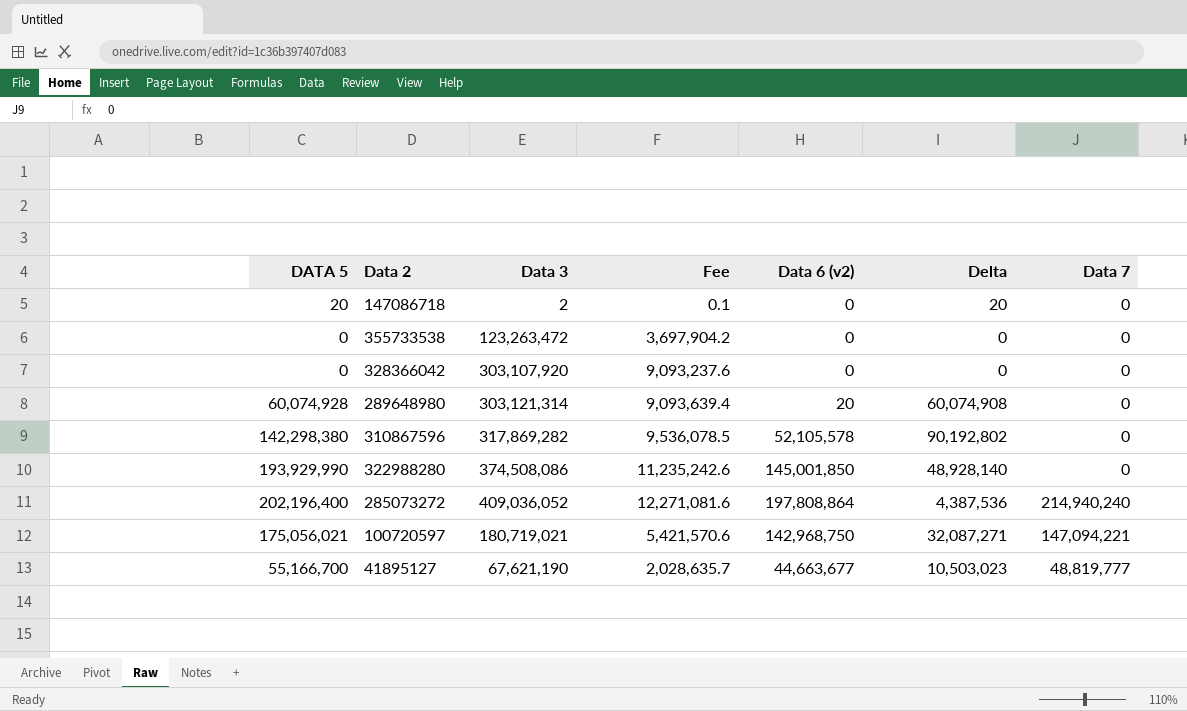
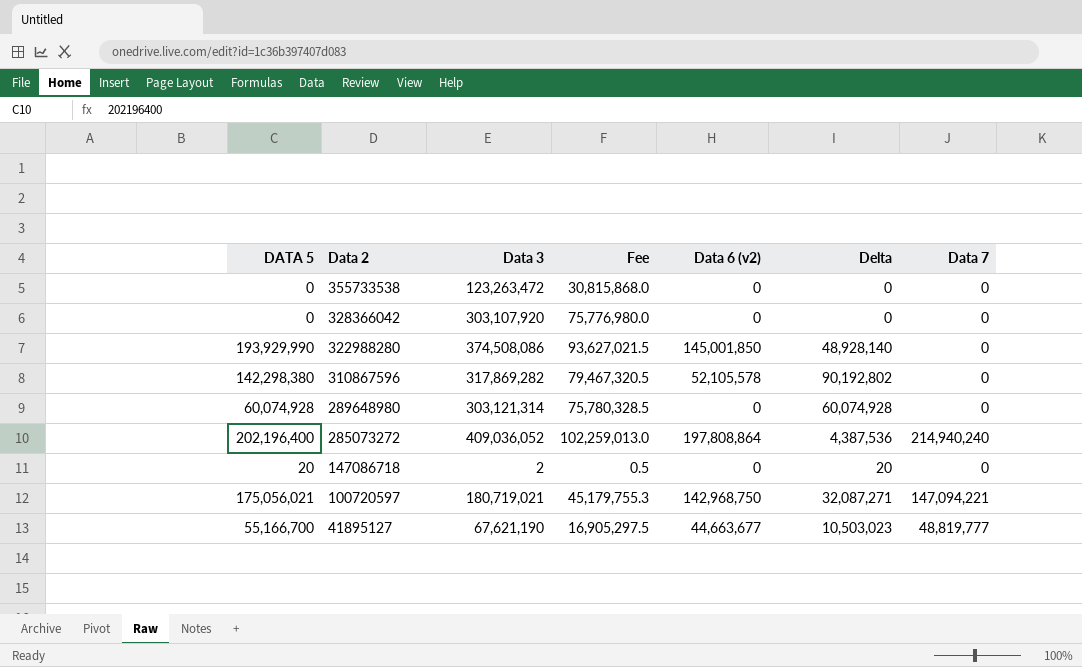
row order: none -> Data 2 descending
column Fee | formula: [Data 3] * 0.03 -> [Data 3] * 0.25
289648980 | Data 6 (v2): 20 -> 0
289648980 | Delta: 60,074,908 -> 60,074,928

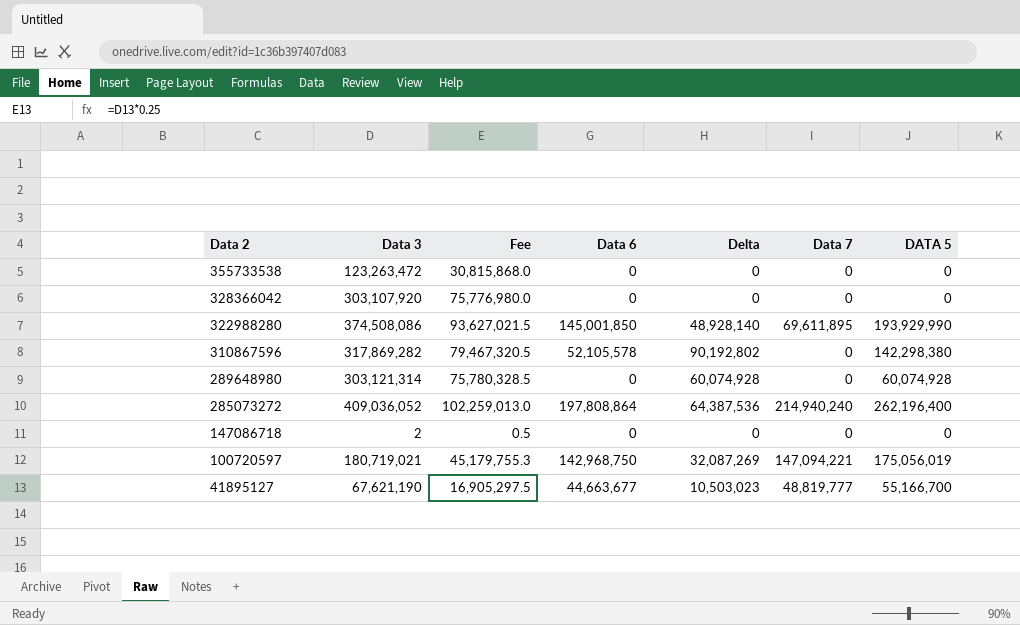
column name: Data 6 (v2) -> Data 6
column DATA 5 | position: 1 -> 7
322988280 | Data 7: 0 -> 69,611,895
285073272 | Delta: 4,387,536 -> 64,387,536
285073272 | DATA 5: 202,196,400 -> 262,196,400
147086718 | Delta: 20 -> 0
147086718 | DATA 5: 20 -> 0
100720597 | Delta: 32,087,271 -> 32,087,269
100720597 | DATA 5: 175,056,021 -> 175,056,019

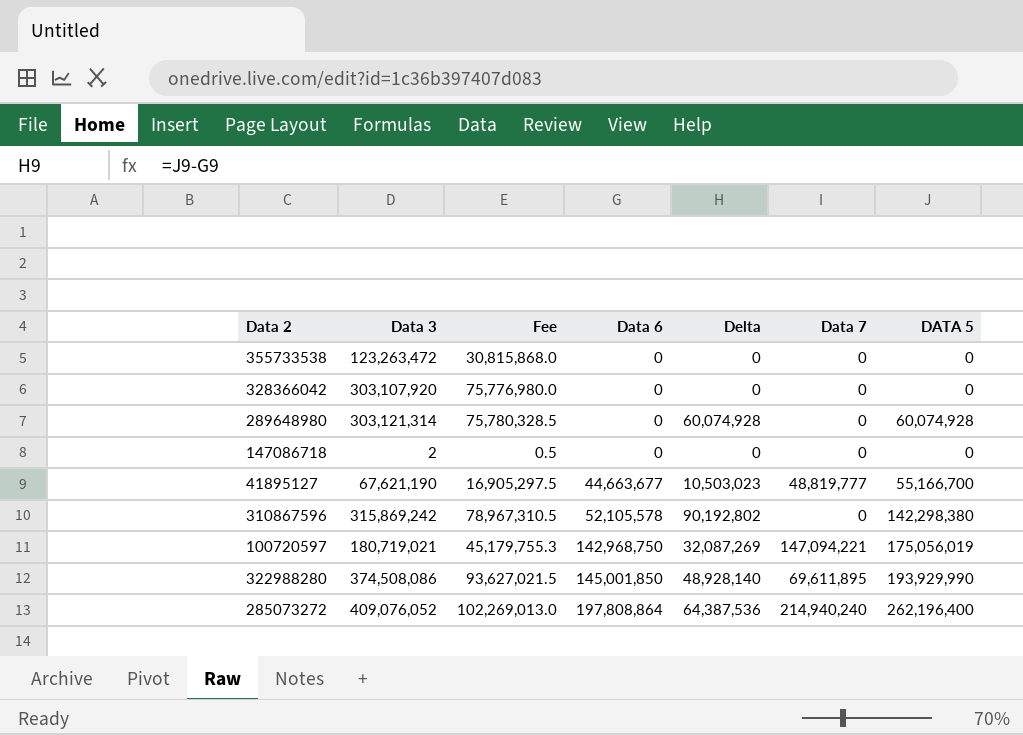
row order: Data 2 descending -> Data 6 ascending
310867596 | Data 3: 317,869,282 -> 315,869,242
310867596 | Fee: 79,467,320.5 -> 78,967,310.5
285073272 | Data 3: 409,036,052 -> 409,076,052
285073272 | Fee: 102,259,013.0 -> 102,269,013.0

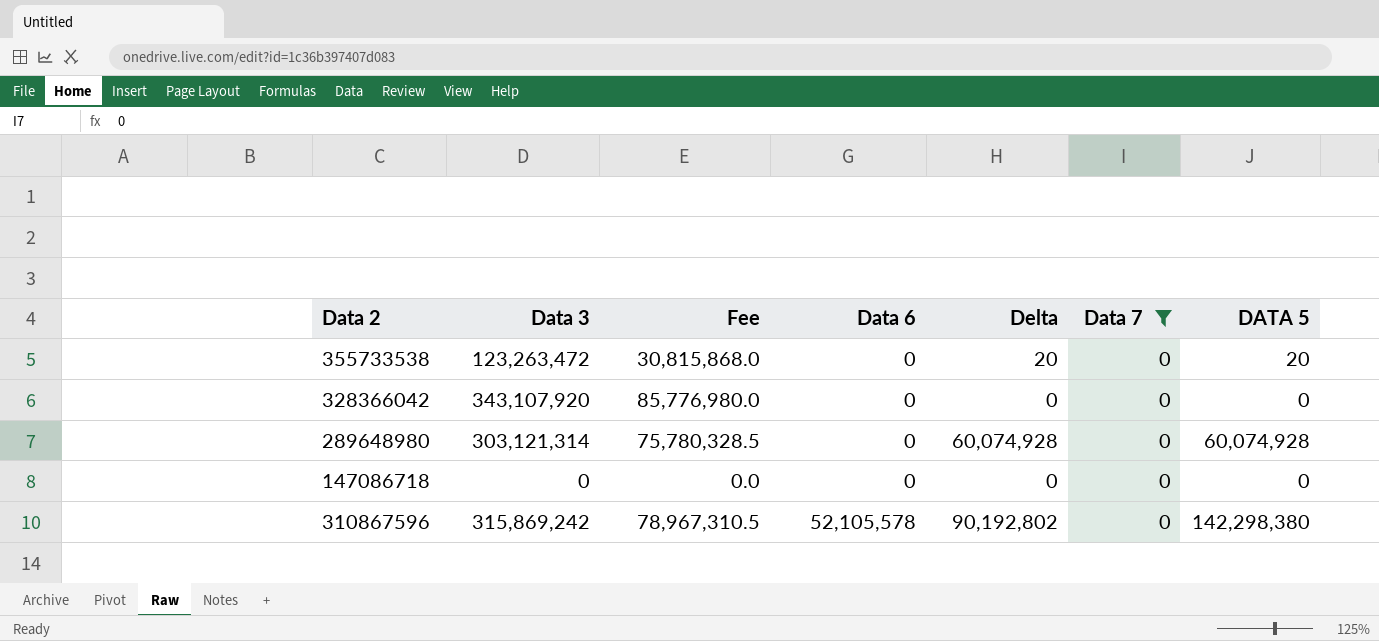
filter: none -> Data 7 = 0
355733538 | Delta: 0 -> 20
355733538 | DATA 5: 0 -> 20
328366042 | Data 3: 303,107,920 -> 343,107,920
328366042 | Fee: 75,776,980.0 -> 85,776,980.0
147086718 | Data 3: 2 -> 0
147086718 | Fee: 0.5 -> 0.0

